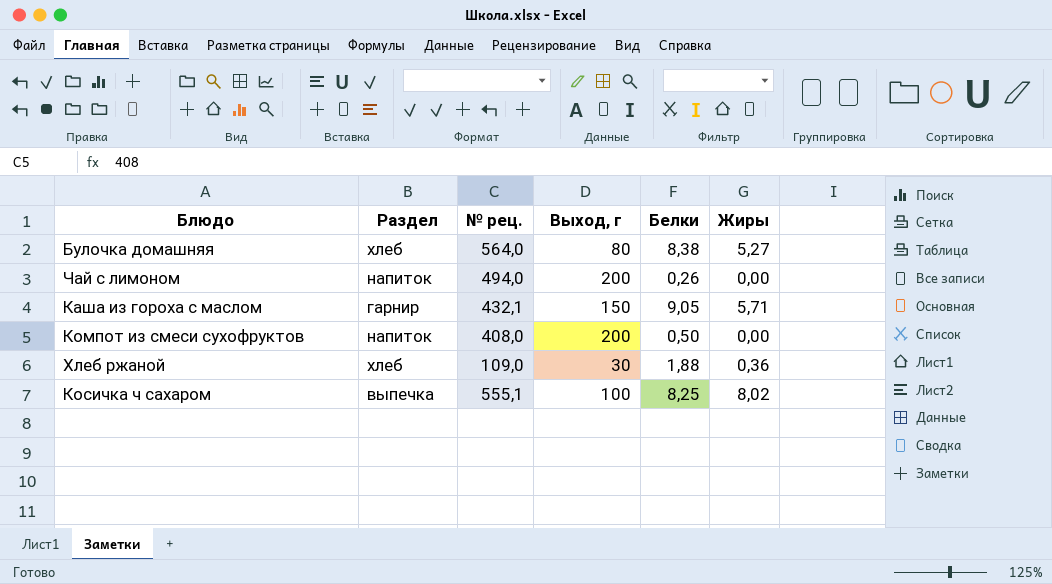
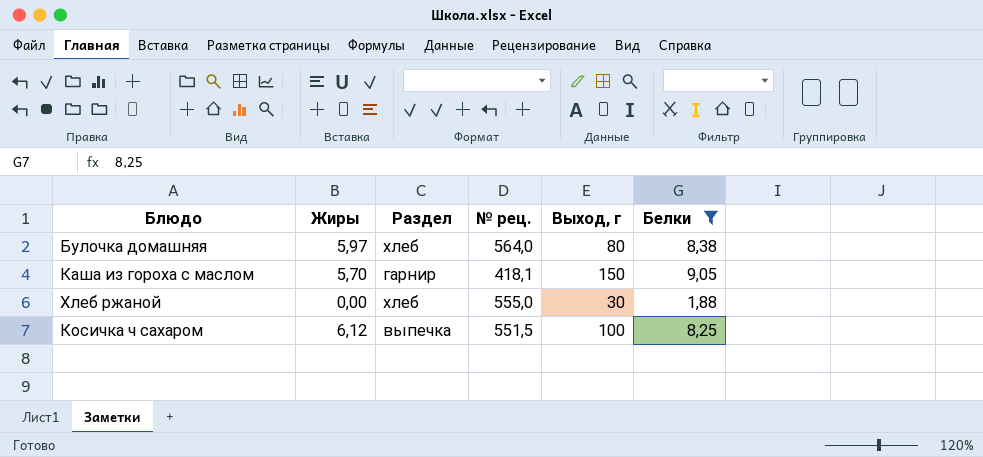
filter: none -> Белки >= 1,88
column Жиры | position: 6 -> 2
Булочка домашняя | Жиры: 5,27 -> 5,97
Каша из гороха с маслом | Жиры: 5,71 -> 5,70
Каша из гороха с маслом | № рец.: 432,1 -> 418,1
Хлеб ржаной | Жиры: 0,36 -> 0,00
Хлеб ржаной | № рец.: 109,0 -> 555,0
Косичка ч сахаром | Жиры: 8,02 -> 6,12
Косичка ч сахаром | № рец.: 555,1 -> 551,5

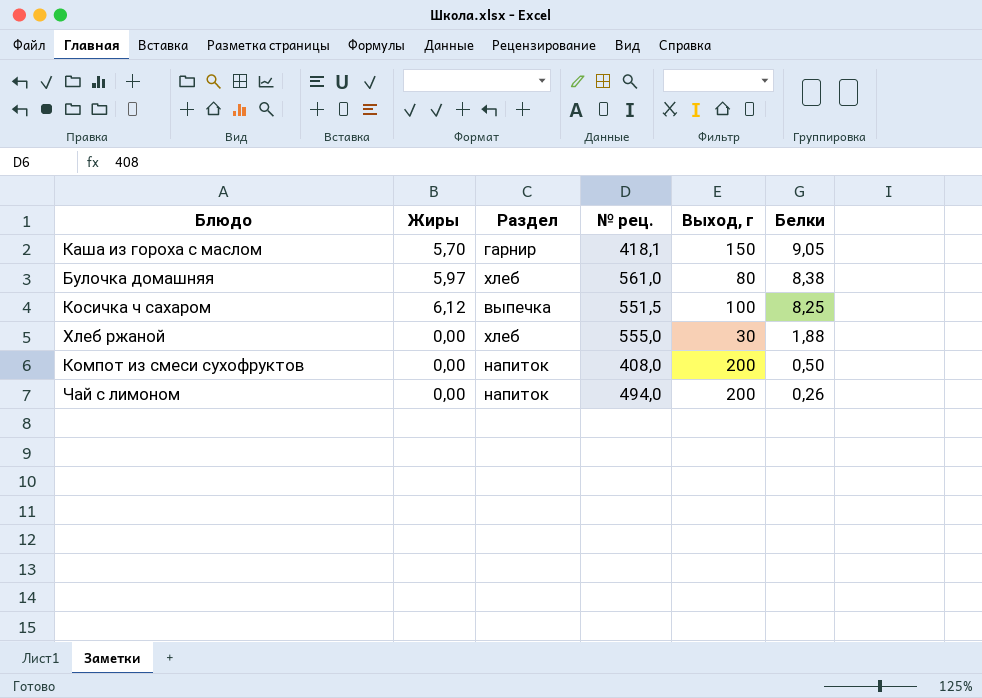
filter: Белки >= 1,88 -> none
row order: none -> Белки descending
Булочка домашняя | № рец.: 564,0 -> 561,0

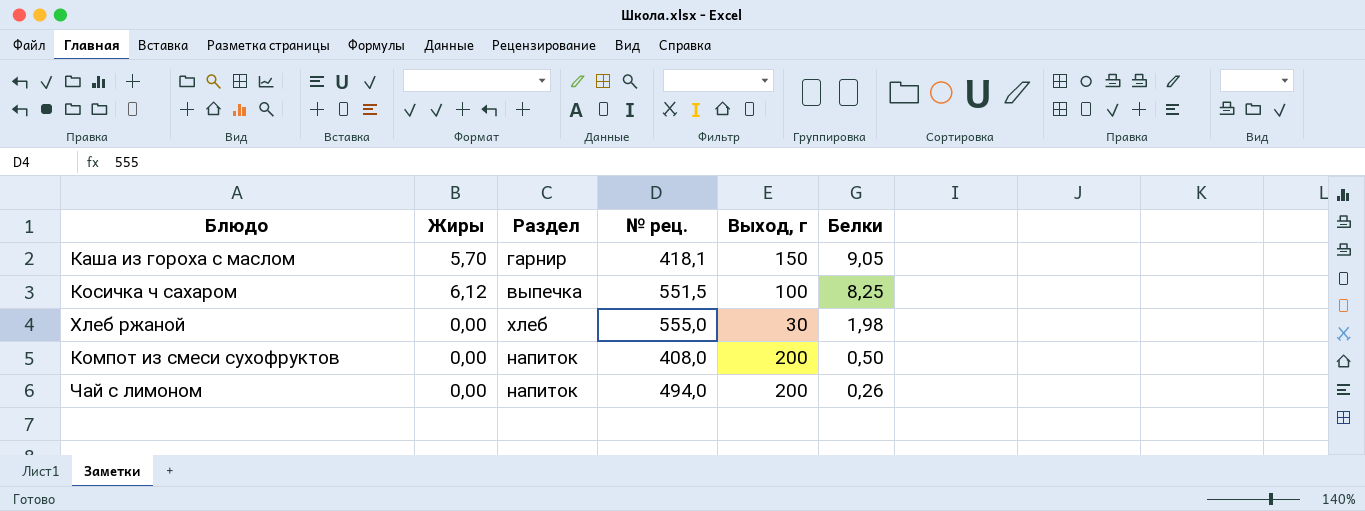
row Булочка домашняя: 5,97 | хлеб | 561,0 | 80 | 8,38 -> none
Хлеб ржаной | Белки: 1,88 -> 1,98

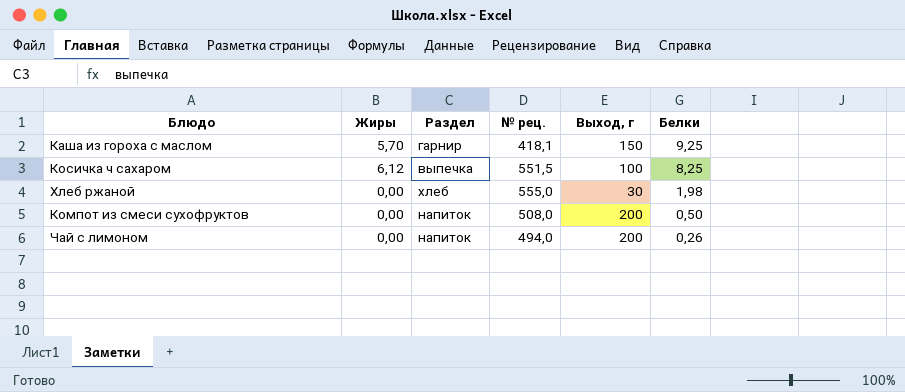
Каша из гороха с маслом | Белки: 9,05 -> 9,25
Компот из смеси сухофруктов | № рец.: 408,0 -> 508,0

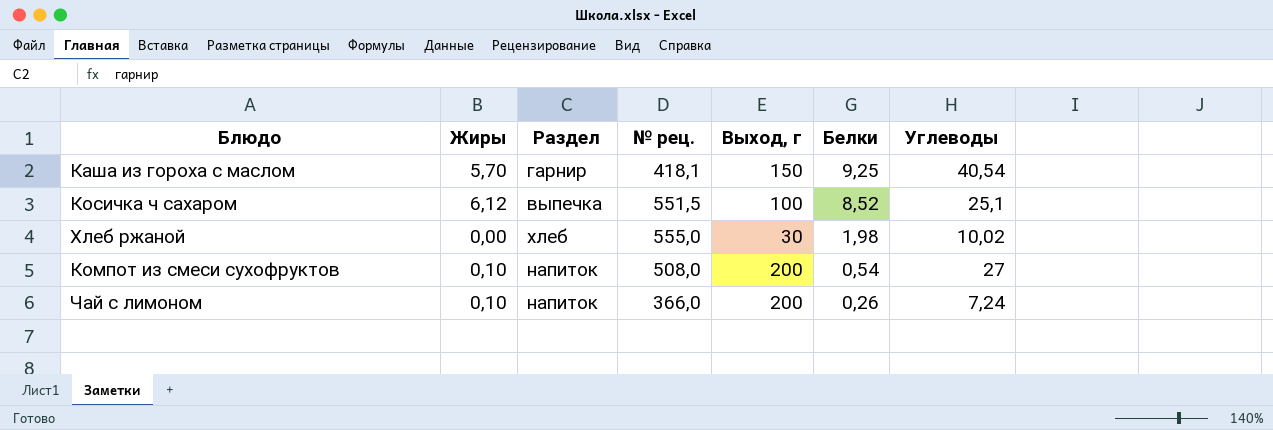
column Углеводы | position: none -> 7
Косичка ч сахаром | Белки: 8,25 -> 8,52
Компот из смеси сухофруктов | Жиры: 0,00 -> 0,10
Компот из смеси сухофруктов | Белки: 0,50 -> 0,54
Чай с лимоном | Жиры: 0,00 -> 0,10
Чай с лимоном | № рец.: 494,0 -> 366,0

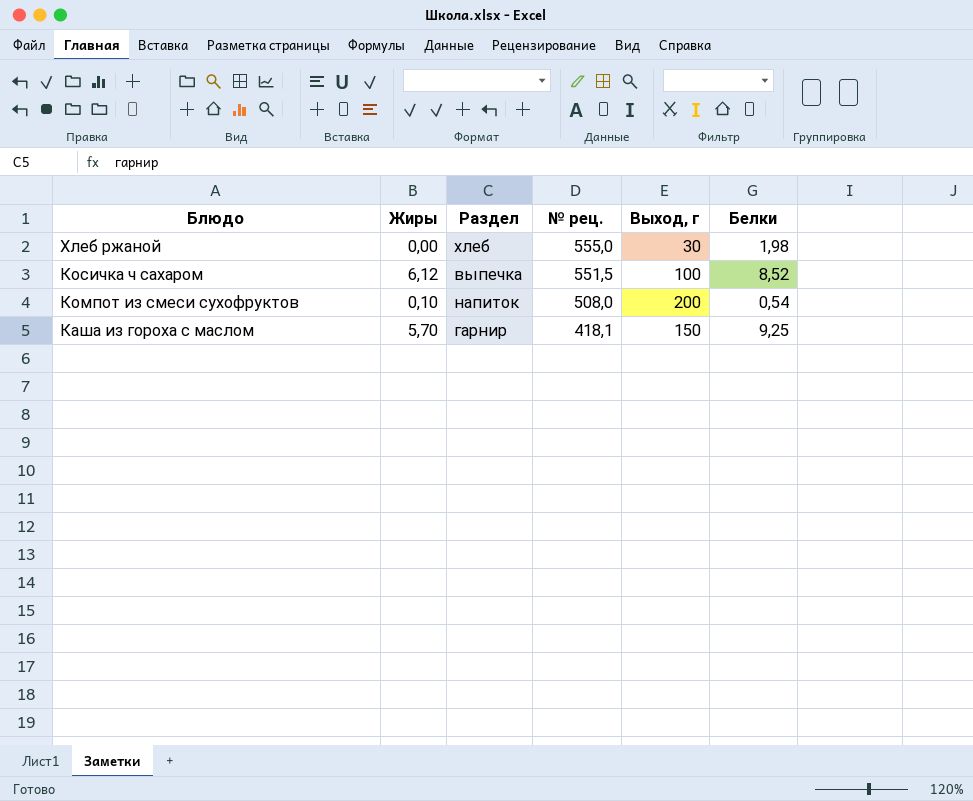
row order: Белки descending -> Блюдо descending
column Углеводы | position: 7 -> none
row Чай с лимоном: 0,10 | напиток | 366,0 | 200 | 0,26 | 7,24 -> none

